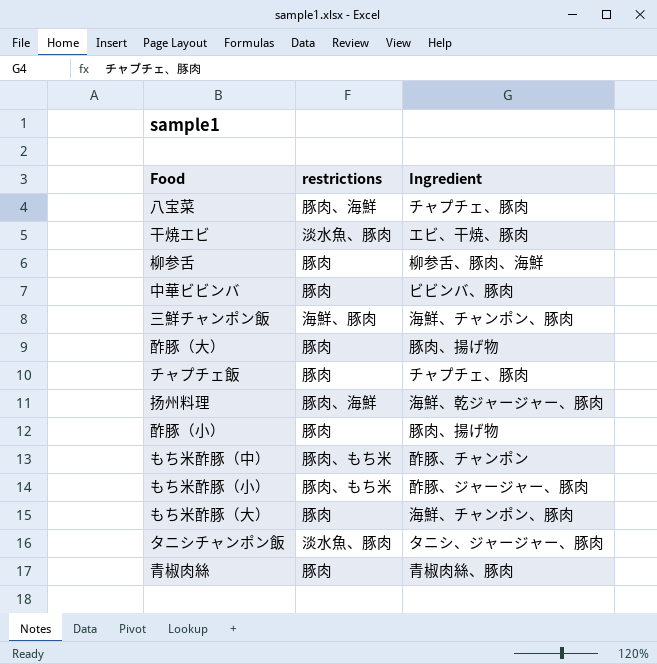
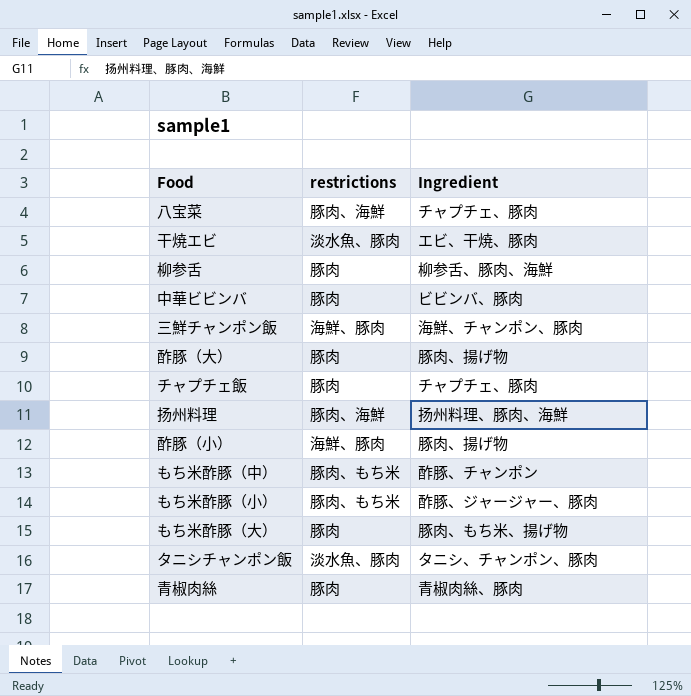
扬州料理 | Ingredient: 海鮮、乾ジャージャー、豚肉 -> 扬州料理、豚肉、海鮮
酢豚（小） | restrictions: 豚肉 -> 海鮮、豚肉
もち米酢豚（大） | Ingredient: 海鮮、チャンポン、豚肉 -> 豚肉、もち米、揚げ物
タニシチャンポン飯 | Ingredient: タニシ、ジャージャー、豚肉 -> タニシ、チャンポン、豚肉

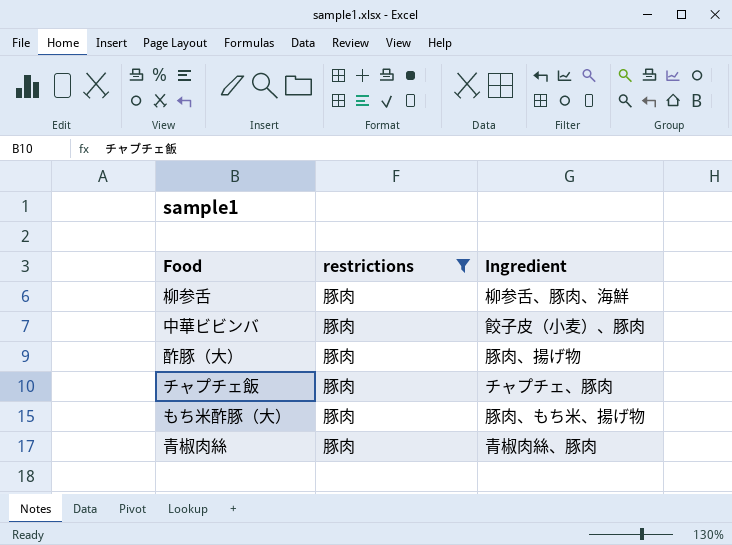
filter: none -> restrictions = 豚肉
中華ビビンバ | Ingredient: ビビンバ、豚肉 -> 餃子皮（小麦）、豚肉

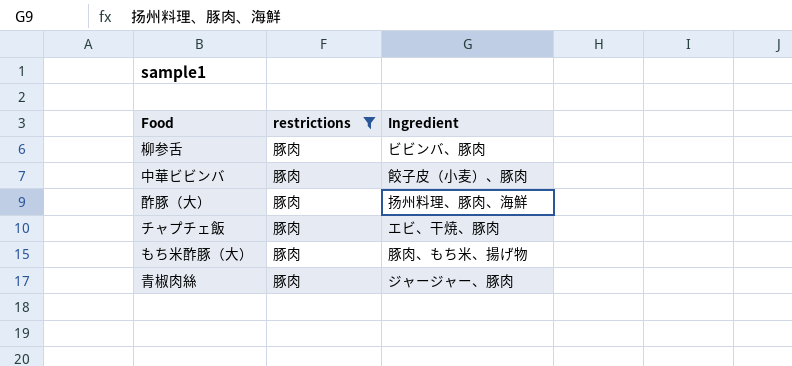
柳参舌 | Ingredient: 柳参舌、豚肉、海鮮 -> ビビンバ、豚肉
酢豚（大） | Ingredient: 豚肉、揚げ物 -> 扬州料理、豚肉、海鮮
チャプチェ飯 | Ingredient: チャプチェ、豚肉 -> エビ、干焼、豚肉
青椒肉絲 | Ingredient: 青椒肉絲、豚肉 -> ジャージャー、豚肉

